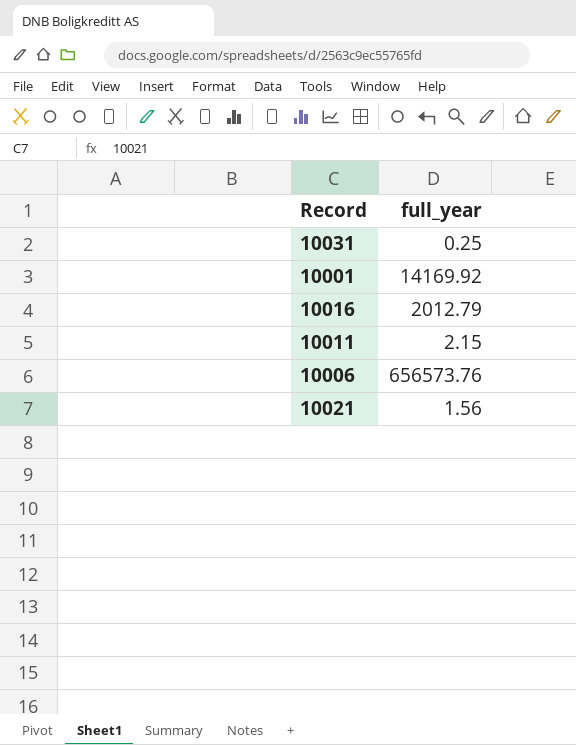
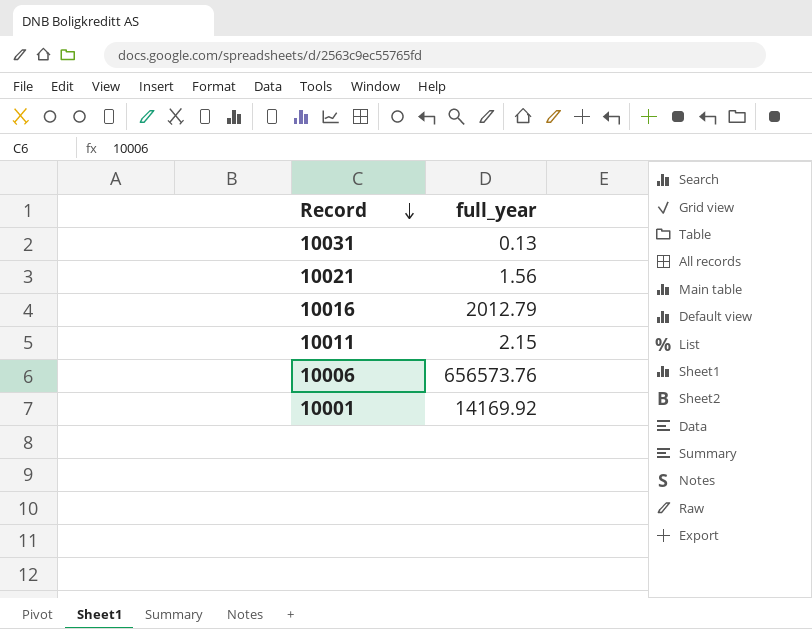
row order: none -> Record descending
10031 | full_year: 0.25 -> 0.13

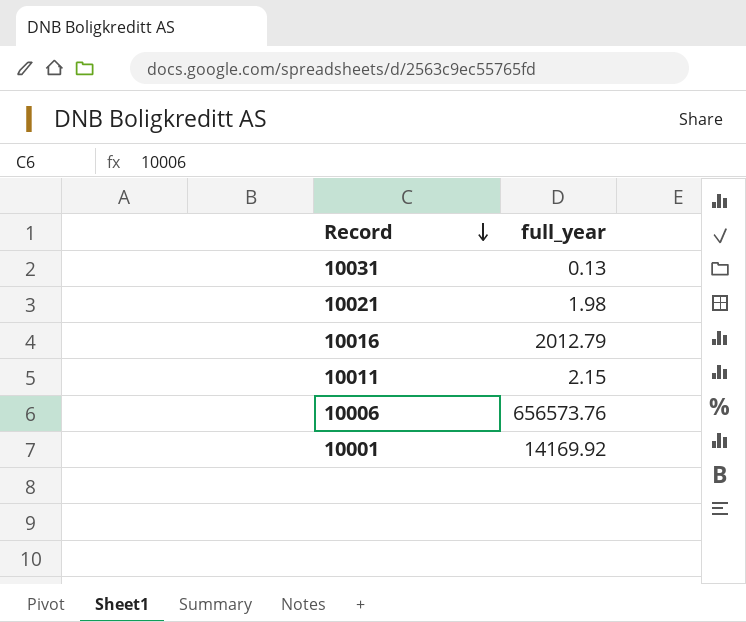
10021 | full_year: 1.56 -> 1.98

